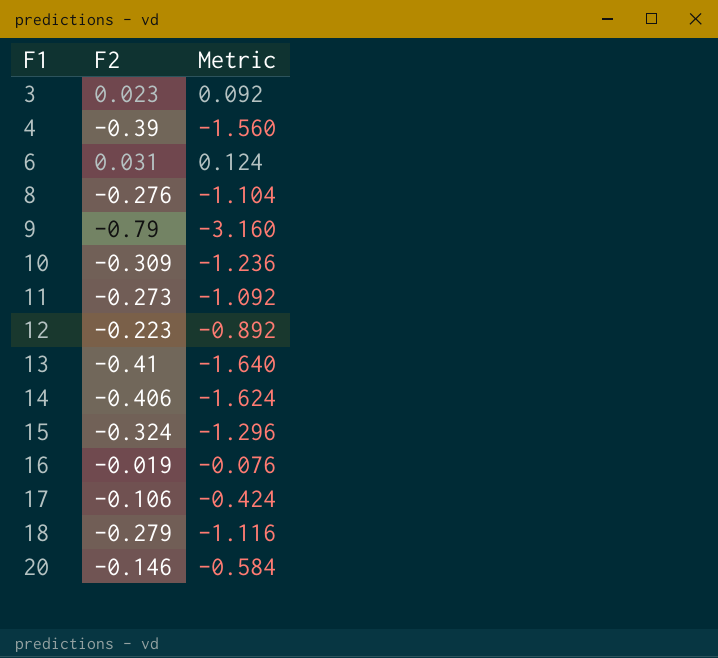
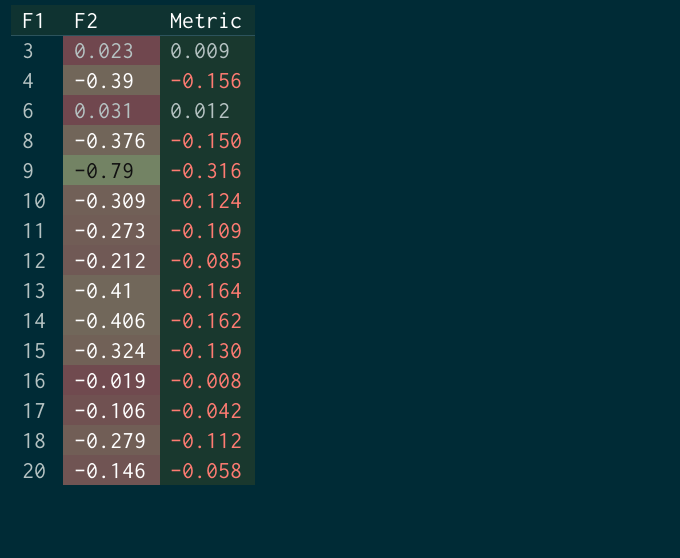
column Metric | formula: [F2] * 4 -> [F2] * 0.4
8 | F2: -0.276 -> -0.376
12 | F2: -0.223 -> -0.212

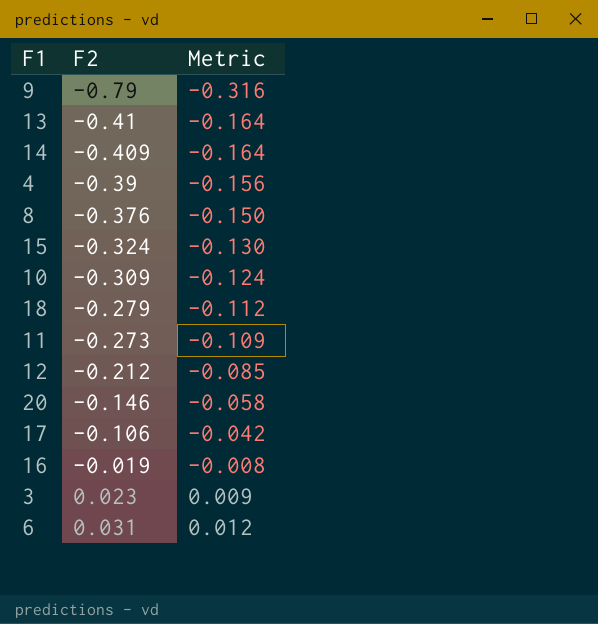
row order: F1 ascending -> F2 ascending
14 | F2: -0.406 -> -0.409
14 | Metric: -0.162 -> -0.164

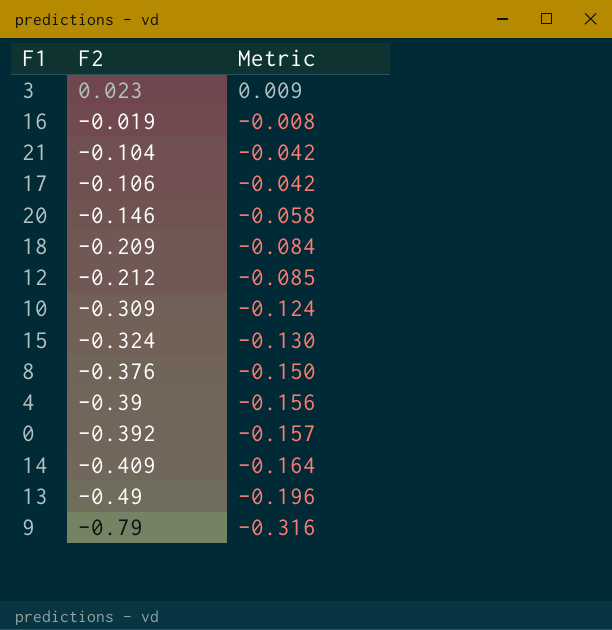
row order: F2 ascending -> F2 descending
row 11: -0.273 | -0.109 -> none
row 6: 0.031 | 0.012 -> none
row 21: none -> -0.104 | -0.042
18 | F2: -0.279 -> -0.209
18 | Metric: -0.112 -> -0.084
row 0: none -> -0.392 | -0.157
13 | F2: -0.41 -> -0.49
13 | Metric: -0.164 -> -0.196

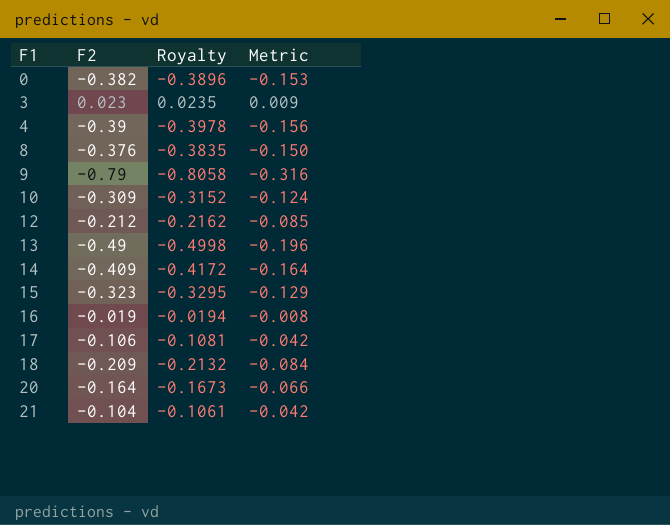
row order: F2 descending -> F1 ascending
column Royalty | formula: none -> [F2] * 1.02
0 | F2: -0.392 -> -0.382
0 | Metric: -0.157 -> -0.153
15 | F2: -0.324 -> -0.323
15 | Metric: -0.130 -> -0.129
20 | F2: -0.146 -> -0.164
20 | Metric: -0.058 -> -0.066

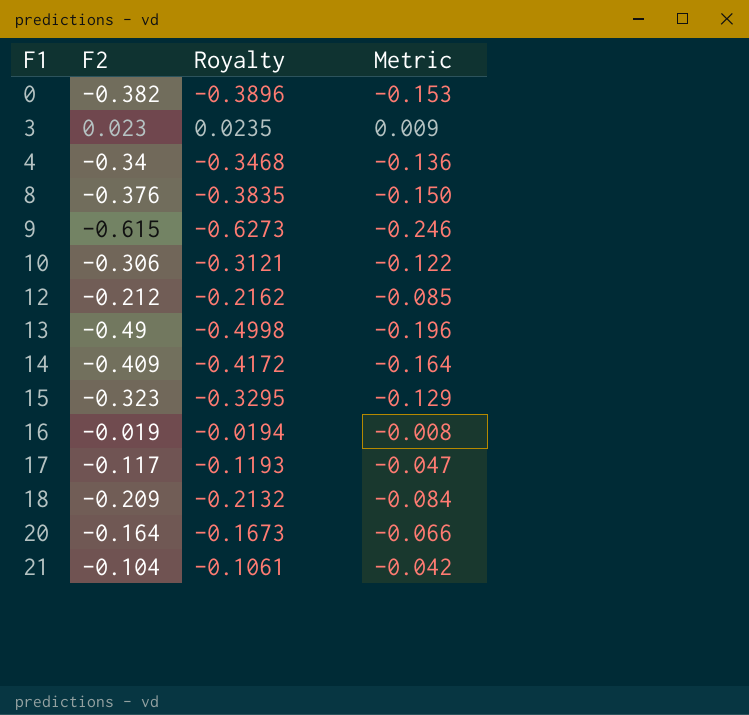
4 | F2: -0.39 -> -0.34
4 | Royalty: -0.3978 -> -0.3468
4 | Metric: -0.156 -> -0.136
9 | F2: -0.79 -> -0.615
9 | Royalty: -0.8058 -> -0.6273
9 | Metric: -0.316 -> -0.246
10 | F2: -0.309 -> -0.306
10 | Royalty: -0.3152 -> -0.3121
10 | Metric: -0.124 -> -0.122
17 | F2: -0.106 -> -0.117
17 | Royalty: -0.1081 -> -0.1193
17 | Metric: -0.042 -> -0.047

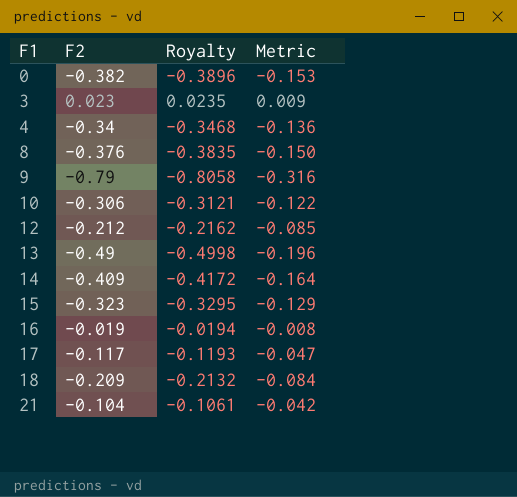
row 20: -0.164 | -0.1673 | -0.066 -> none
9 | F2: -0.615 -> -0.79
9 | Royalty: -0.6273 -> -0.8058
9 | Metric: -0.246 -> -0.316

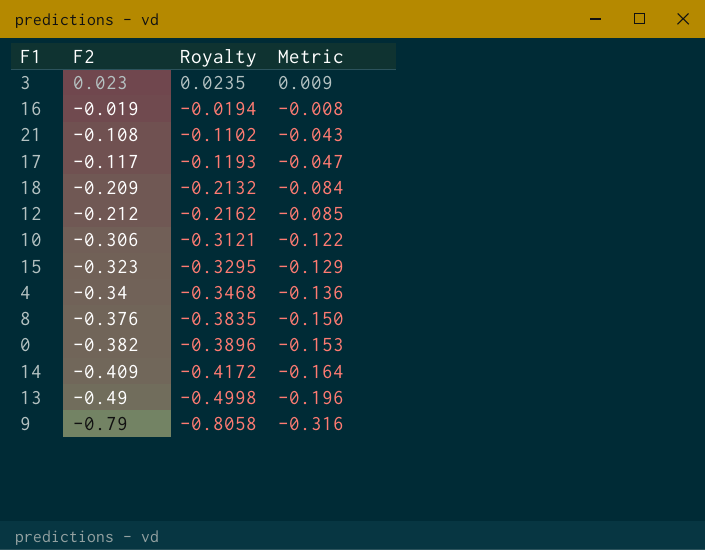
row order: F1 ascending -> F2 descending
21 | F2: -0.104 -> -0.108
21 | Royalty: -0.1061 -> -0.1102
21 | Metric: -0.042 -> -0.043

